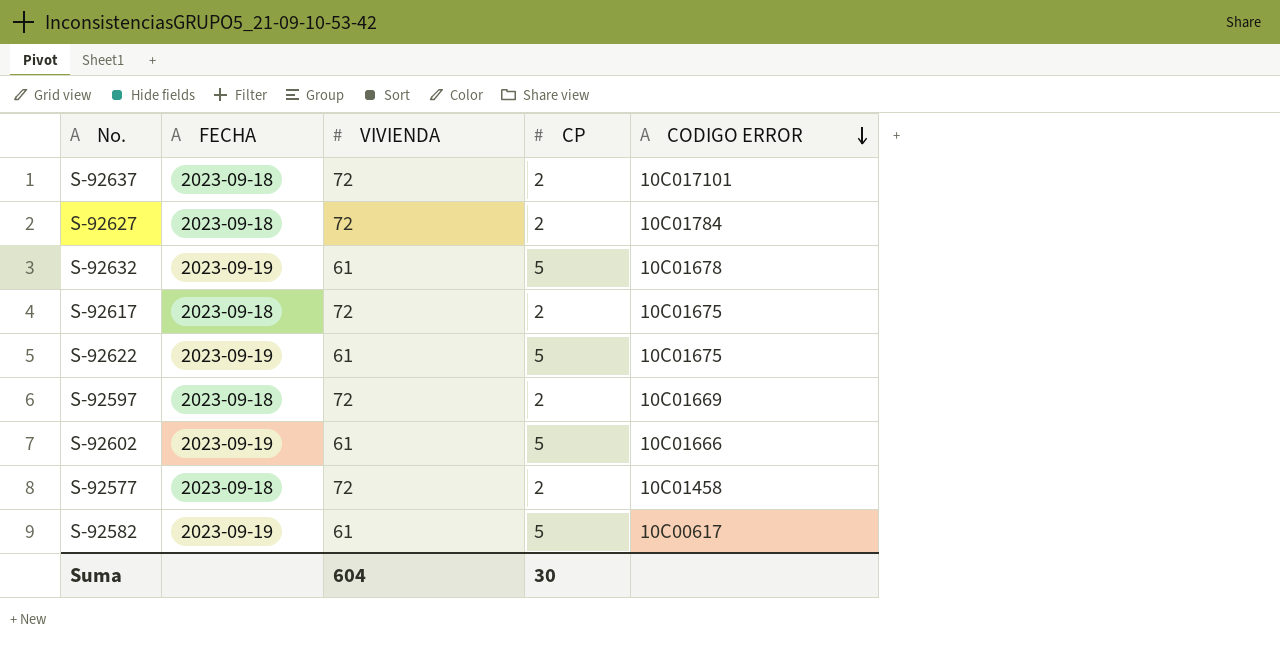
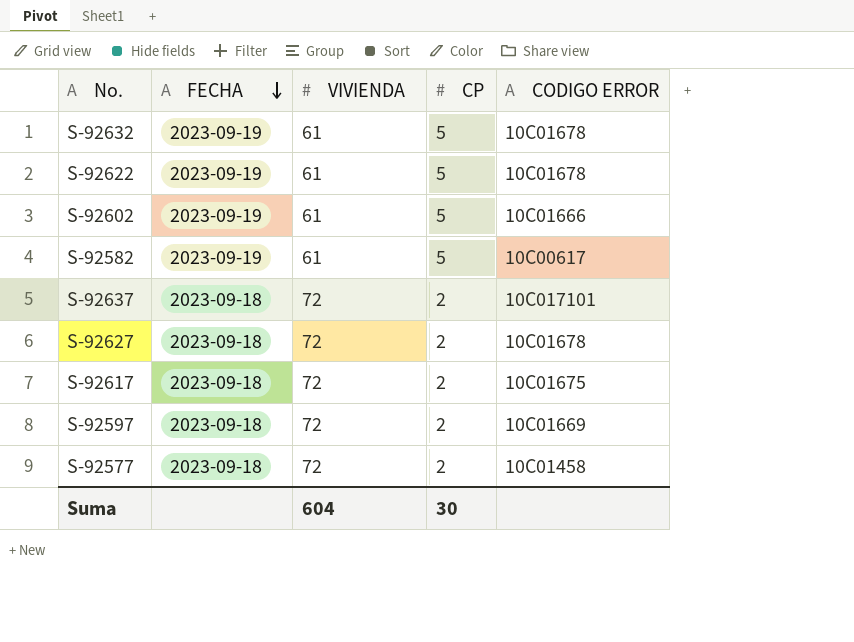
row order: CODIGO ERROR descending -> FECHA descending
S-92622 | CODIGO ERROR: 10C01675 -> 10C01678
S-92627 | CODIGO ERROR: 10C01784 -> 10C01678

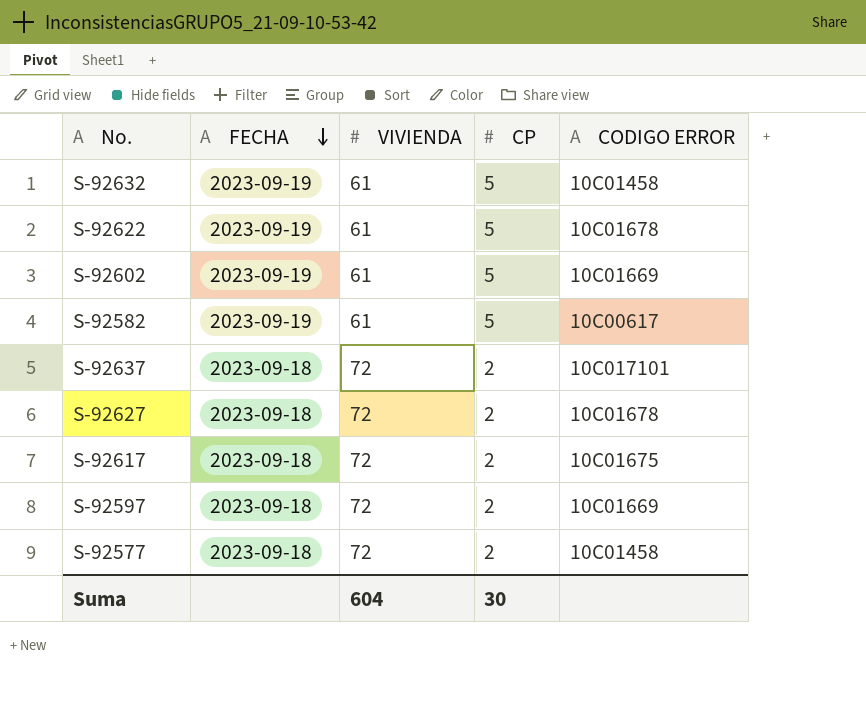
S-92632 | CODIGO ERROR: 10C01678 -> 10C01458
S-92602 | CODIGO ERROR: 10C01666 -> 10C01669

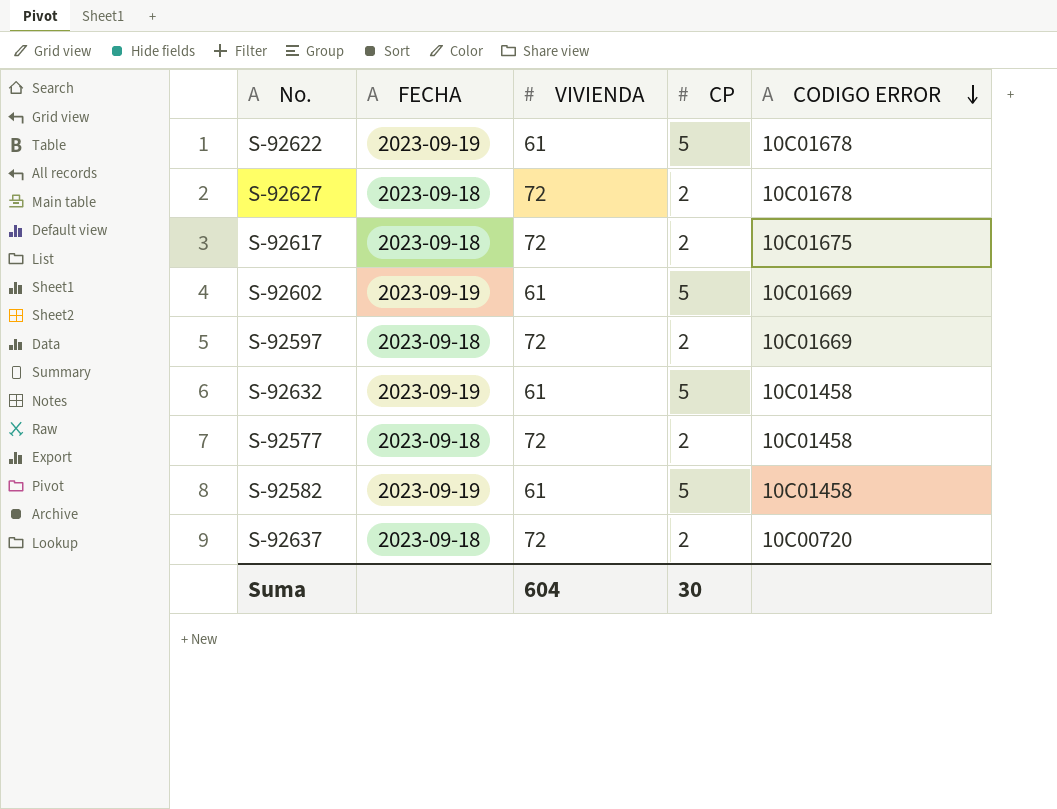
row order: FECHA descending -> CODIGO ERROR descending
S-92582 | CODIGO ERROR: 10C00617 -> 10C01458
S-92637 | CODIGO ERROR: 10C017101 -> 10C00720

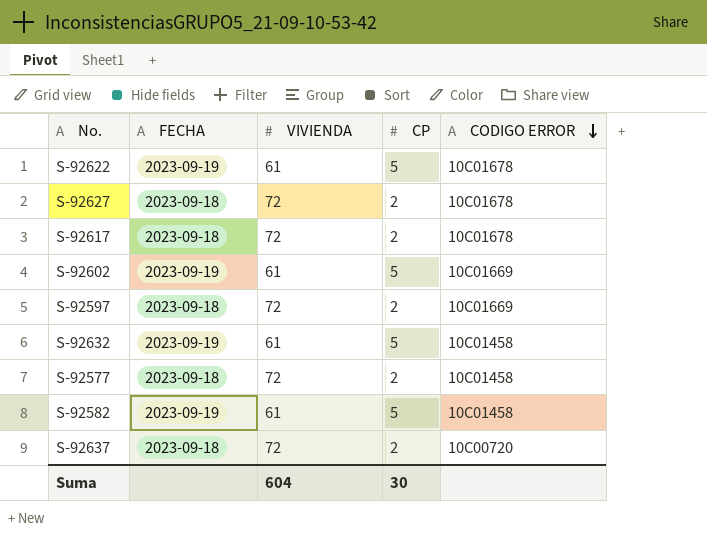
S-92617 | CODIGO ERROR: 10C01675 -> 10C01678

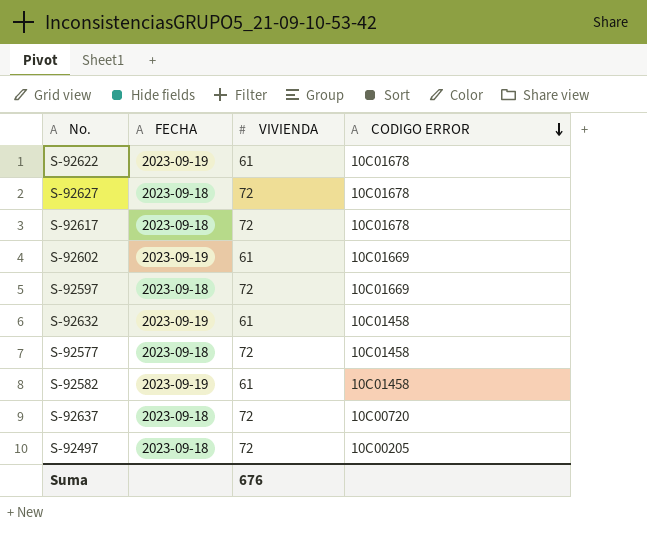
column CP | position: 4 -> none
row S-92497: none -> 2023-09-18 | 72 | 10C00205
Suma | VIVIENDA: 604 -> 676

